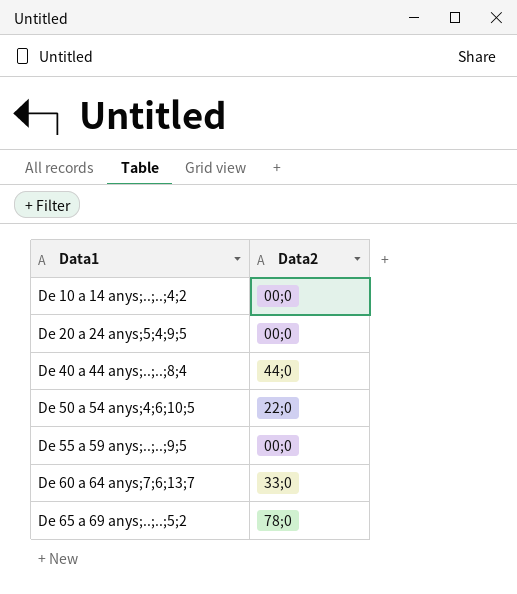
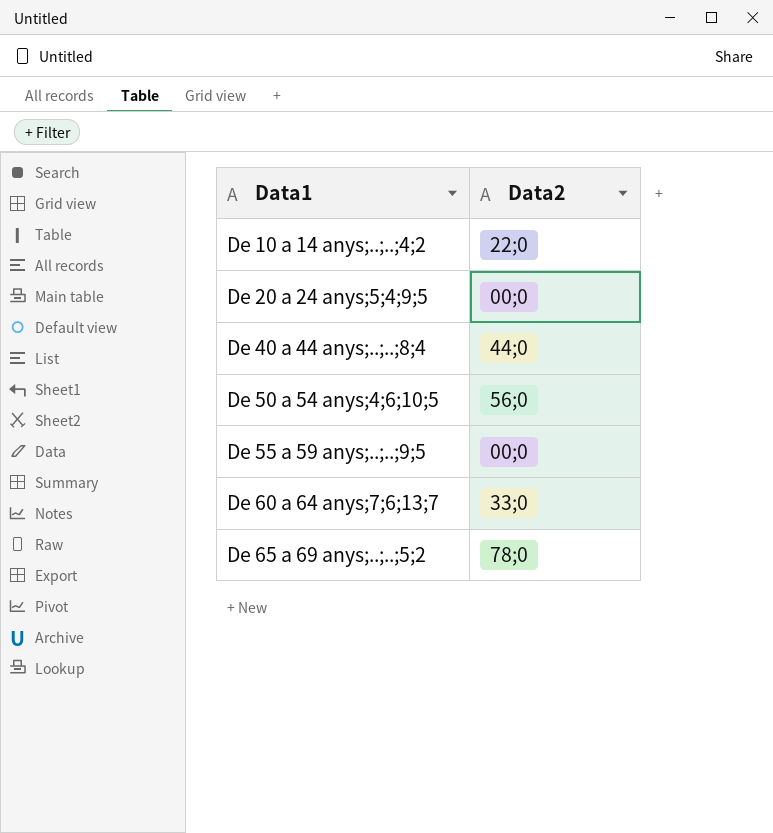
De 10 a 14 anys;..;..;4;2 | Data2: 00;0 -> 22;0
De 50 a 54 anys;4;6;10;5 | Data2: 22;0 -> 56;0

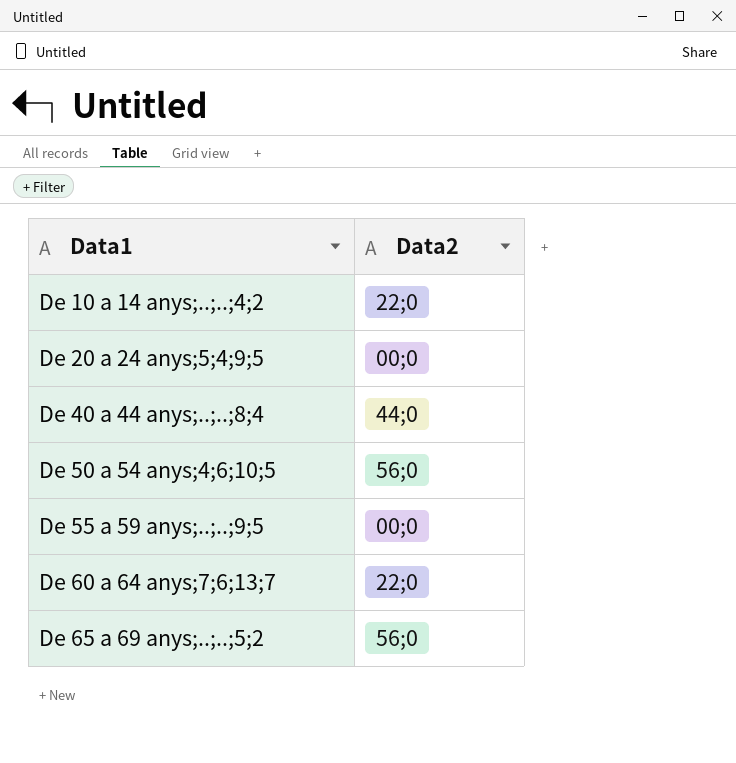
De 60 a 64 anys;7;6;13;7 | Data2: 33;0 -> 22;0
De 65 a 69 anys;..;..;5;2 | Data2: 78;0 -> 56;0

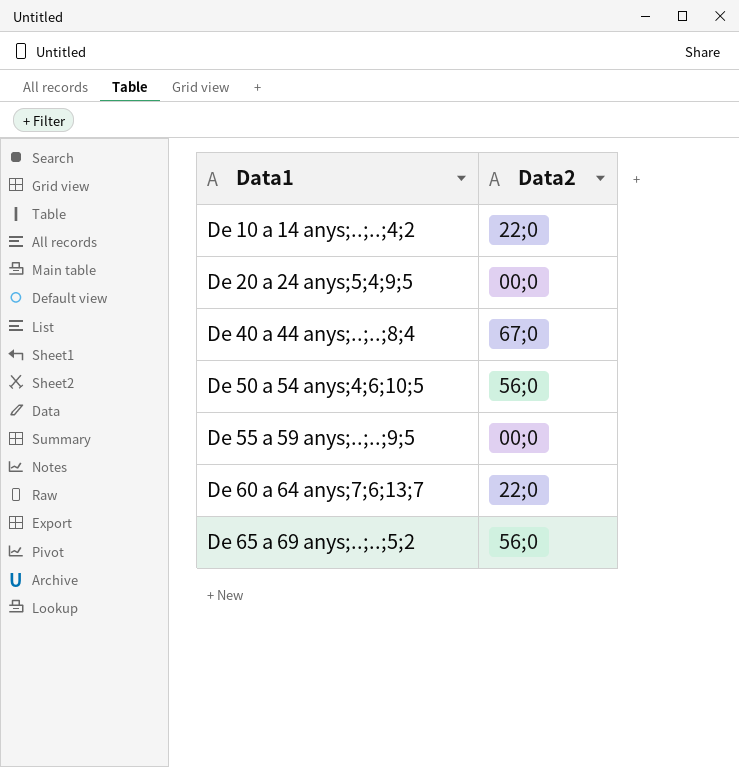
De 40 a 44 anys;..;..;8;4 | Data2: 44;0 -> 67;0

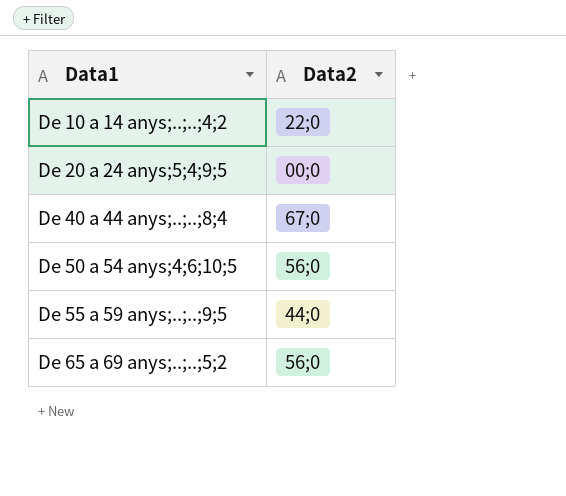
row De 60 a 64 anys;7;6;13;7: 22;0 -> none
De 55 a 59 anys;..;..;9;5 | Data2: 00;0 -> 44;0

